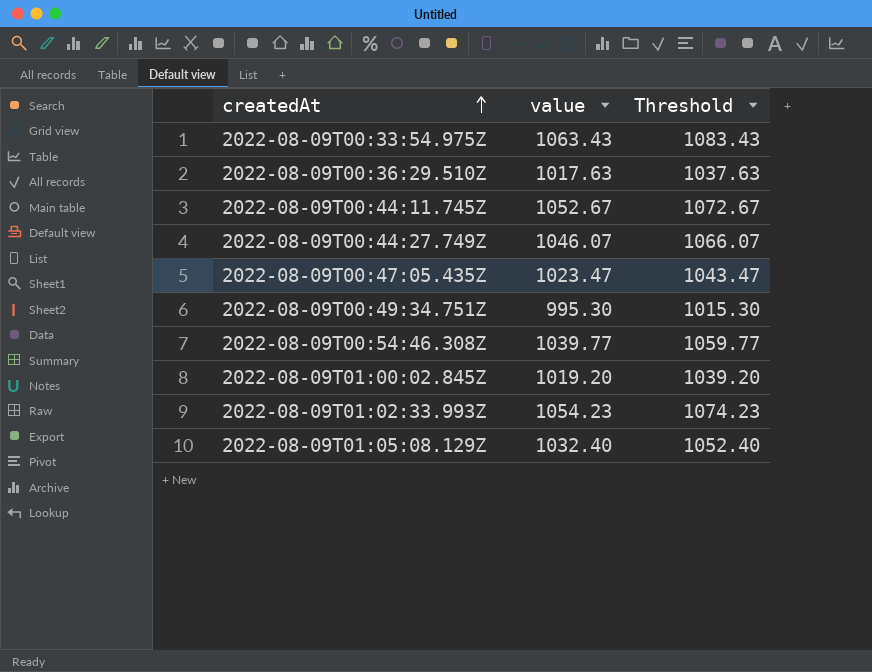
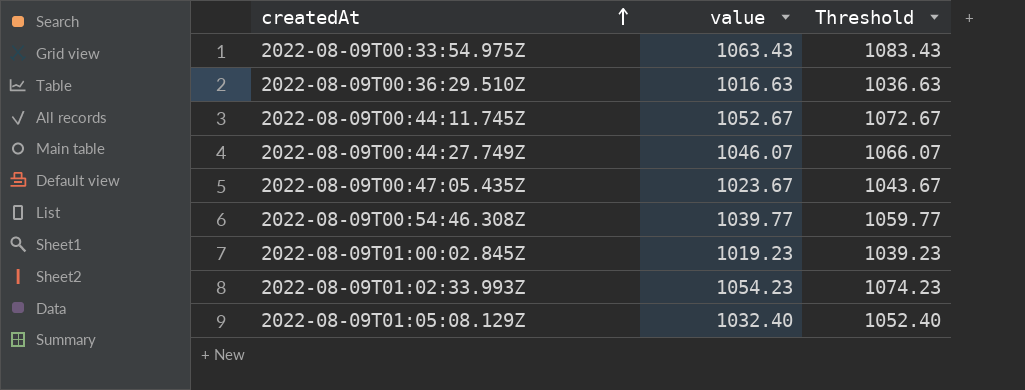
row 2022-08-09T00:49:34.751Z: 995.30 | 1015.30 -> none
2022-08-09T00:36:29.510Z | value: 1017.63 -> 1016.63
2022-08-09T00:36:29.510Z | Threshold: 1037.63 -> 1036.63
2022-08-09T00:47:05.435Z | value: 1023.47 -> 1023.67
2022-08-09T00:47:05.435Z | Threshold: 1043.47 -> 1043.67
2022-08-09T01:00:02.845Z | value: 1019.20 -> 1019.23
2022-08-09T01:00:02.845Z | Threshold: 1039.20 -> 1039.23

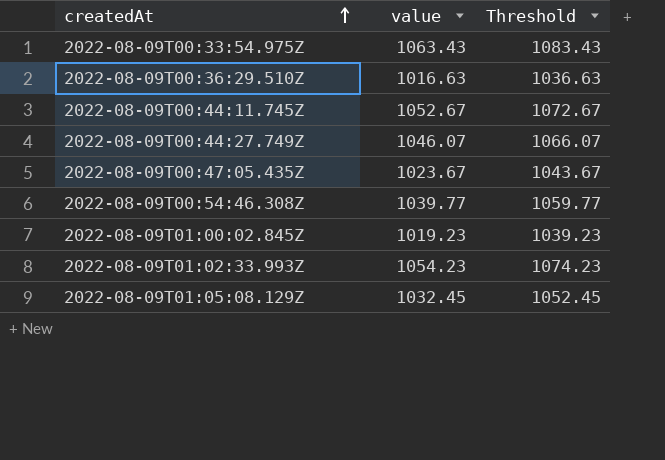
2022-08-09T01:05:08.129Z | value: 1032.40 -> 1032.45
2022-08-09T01:05:08.129Z | Threshold: 1052.40 -> 1052.45

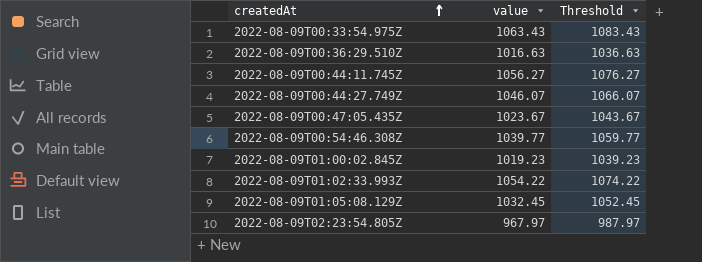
2022-08-09T00:44:11.745Z | value: 1052.67 -> 1056.27
2022-08-09T00:44:11.745Z | Threshold: 1072.67 -> 1076.27
2022-08-09T01:02:33.993Z | value: 1054.23 -> 1054.22
2022-08-09T01:02:33.993Z | Threshold: 1074.23 -> 1074.22
row 2022-08-09T02:23:54.805Z: none -> 967.97 | 987.97

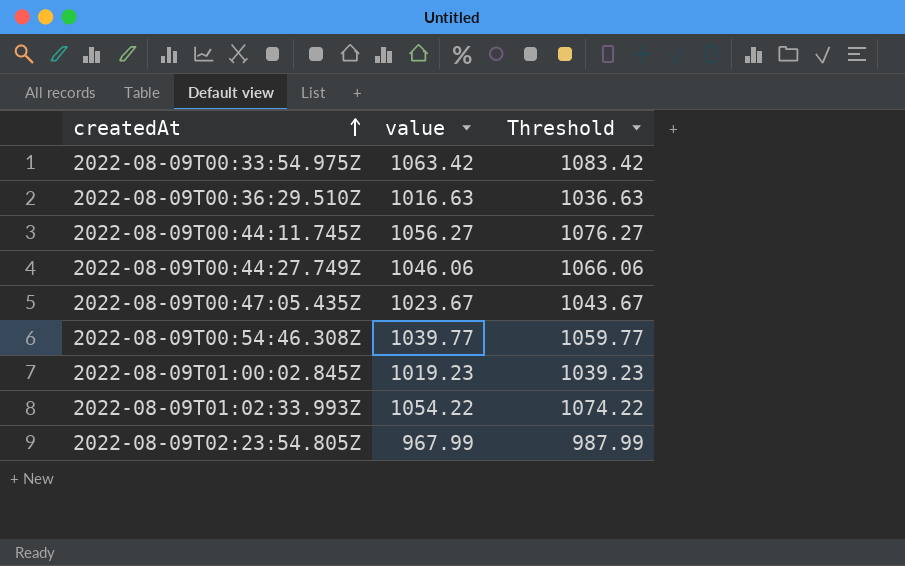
row 2022-08-09T01:05:08.129Z: 1032.45 | 1052.45 -> none
2022-08-09T00:33:54.975Z | value: 1063.43 -> 1063.42
2022-08-09T00:33:54.975Z | Threshold: 1083.43 -> 1083.42
2022-08-09T00:44:27.749Z | value: 1046.07 -> 1046.06
2022-08-09T00:44:27.749Z | Threshold: 1066.07 -> 1066.06
2022-08-09T02:23:54.805Z | value: 967.97 -> 967.99
2022-08-09T02:23:54.805Z | Threshold: 987.97 -> 987.99

